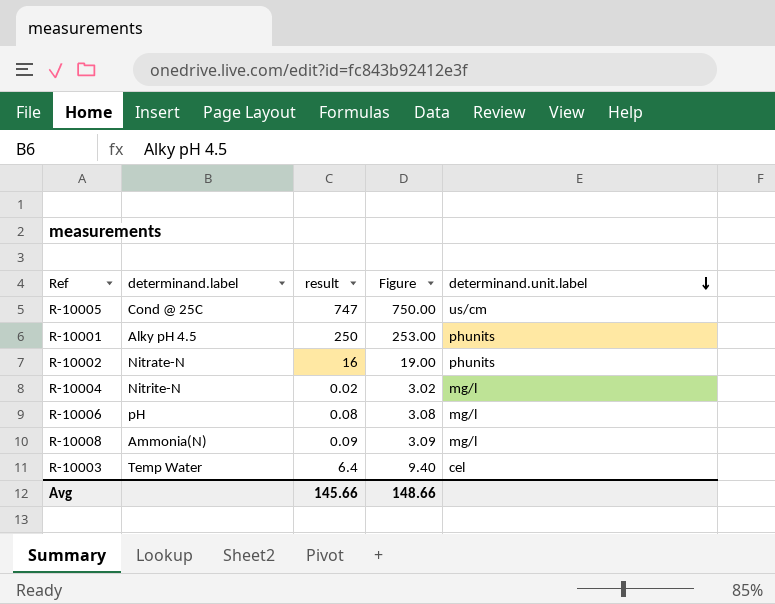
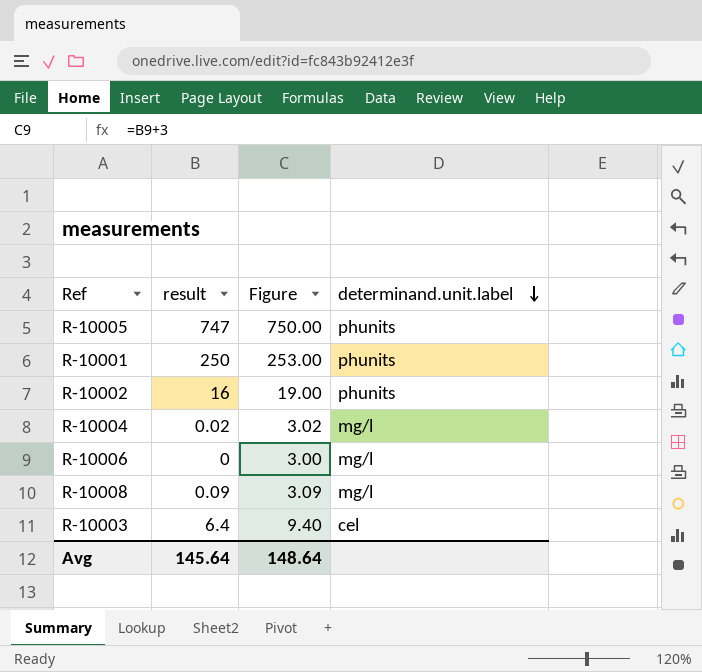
column determinand.label | position: 2 -> none
R-10005 | determinand.unit.label: us/cm -> phunits
R-10006 | result: 0.08 -> 0
R-10006 | Figure: 3.08 -> 3.00
Avg | result: 145.66 -> 145.64
Avg | Figure: 148.66 -> 148.64

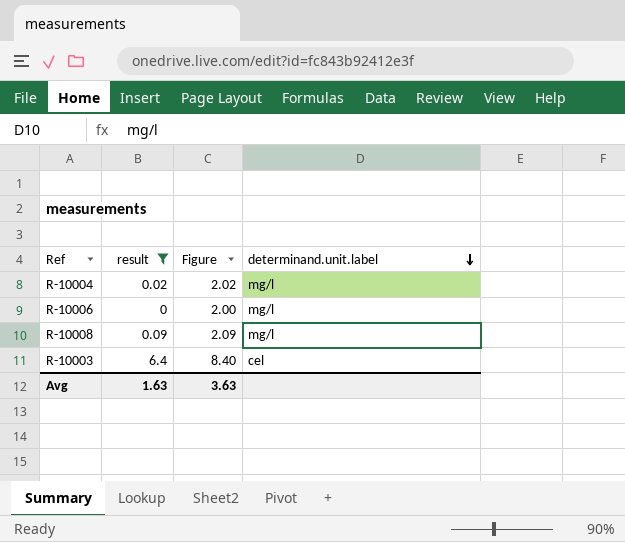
filter: none -> result <= 6.4
column Figure | formula: [result] + 3 -> [result] + 2
Avg | result: 145.64 -> 1.63
Avg | Figure: 148.64 -> 3.63

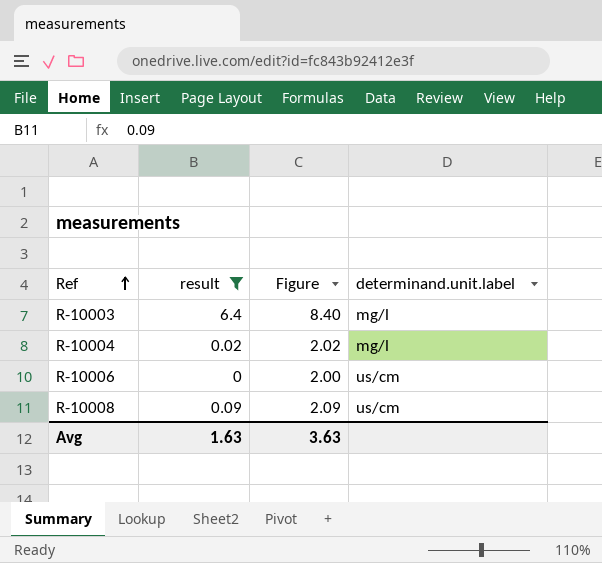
row order: determinand.unit.label descending -> Ref ascending
R-10003 | determinand.unit.label: cel -> mg/l
R-10006 | determinand.unit.label: mg/l -> us/cm
R-10008 | determinand.unit.label: mg/l -> us/cm

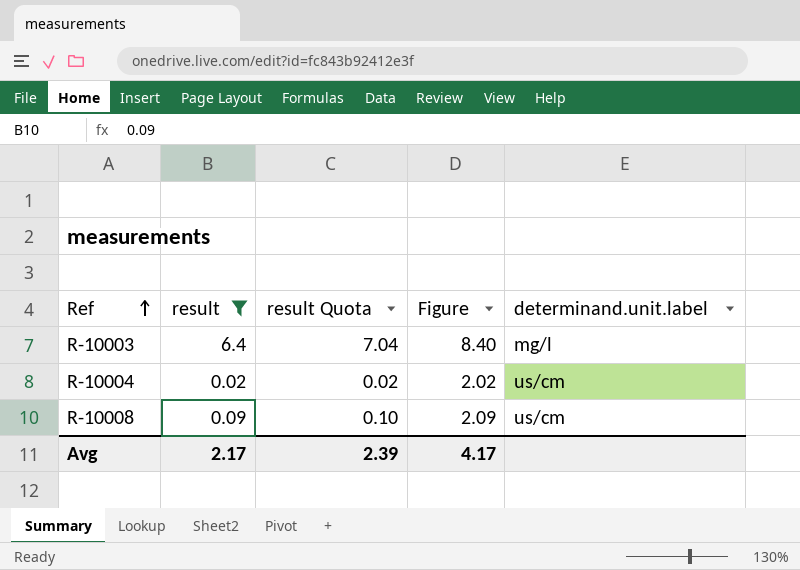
column result Quota | formula: none -> [result] * 1.1
row R-10006: 0 | 2.00 | us/cm -> none
R-10004 | determinand.unit.label: mg/l -> us/cm
Avg | result: 1.63 -> 2.17
Avg | Figure: 3.63 -> 4.17

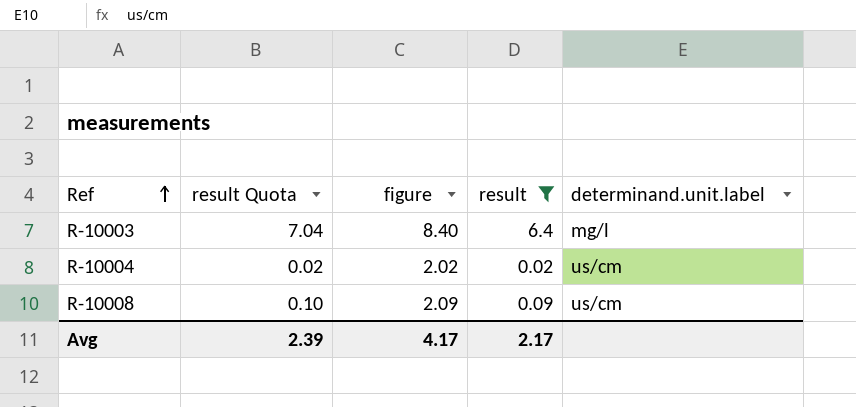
column name: Figure -> figure
column result | position: 2 -> 4

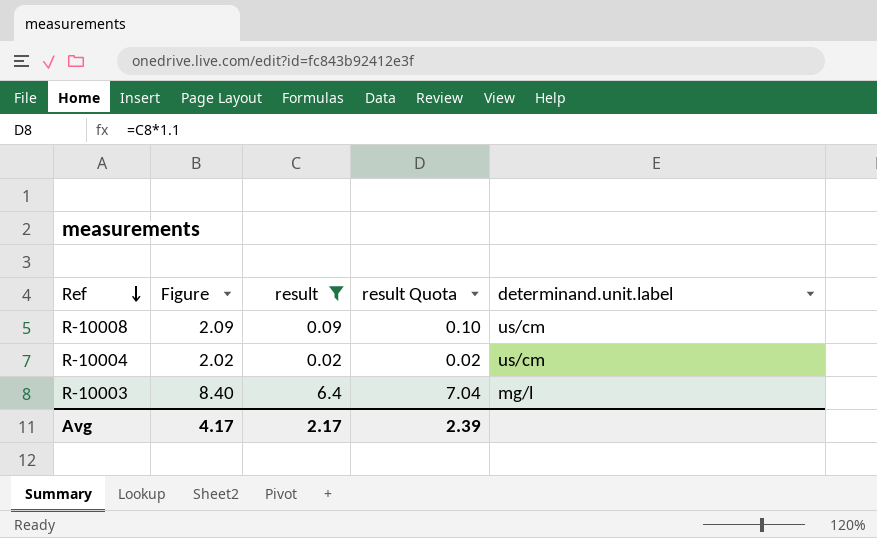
row order: Ref ascending -> Ref descending
column name: figure -> Figure
column result Quota | position: 2 -> 4

